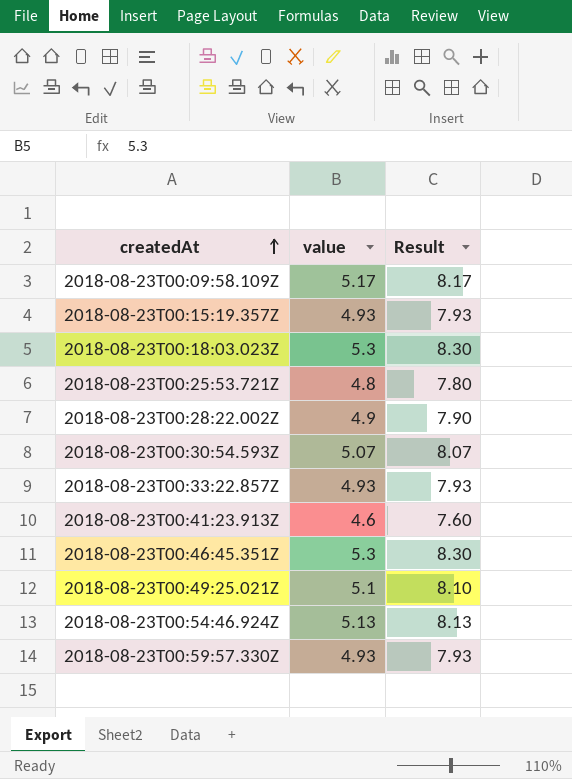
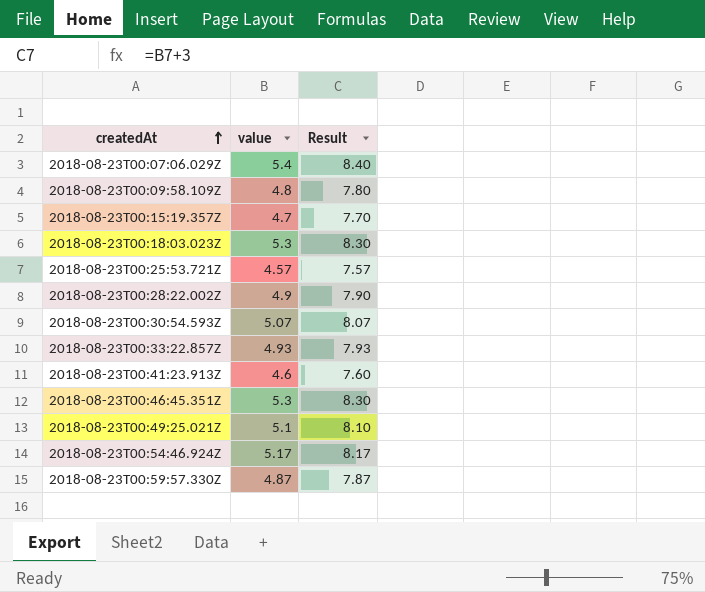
row 2018-08-23T00:07:06.029Z: none -> 5.4 | 8.40
2018-08-23T00:09:58.109Z | value: 5.17 -> 4.8
2018-08-23T00:09:58.109Z | Result: 8.17 -> 7.80
2018-08-23T00:15:19.357Z | value: 4.93 -> 4.7
2018-08-23T00:15:19.357Z | Result: 7.93 -> 7.70
2018-08-23T00:25:53.721Z | value: 4.8 -> 4.57
2018-08-23T00:25:53.721Z | Result: 7.80 -> 7.57
2018-08-23T00:54:46.924Z | value: 5.13 -> 5.17
2018-08-23T00:54:46.924Z | Result: 8.13 -> 8.17
2018-08-23T00:59:57.330Z | value: 4.93 -> 4.87
2018-08-23T00:59:57.330Z | Result: 7.93 -> 7.87

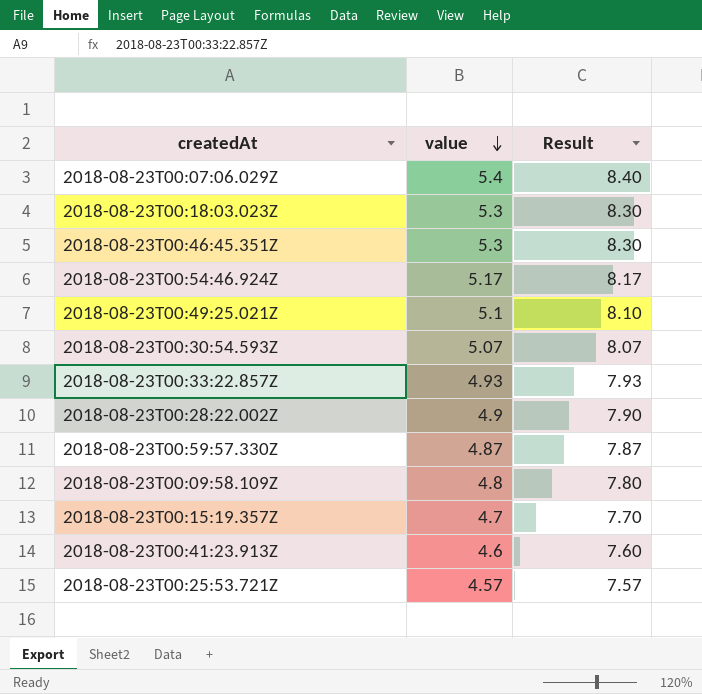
row order: createdAt ascending -> value descending

